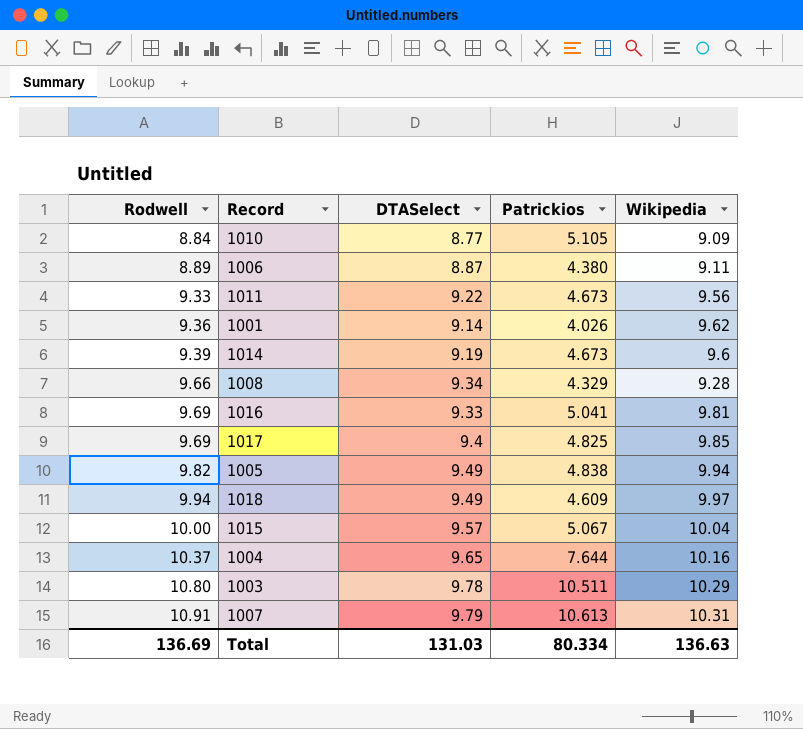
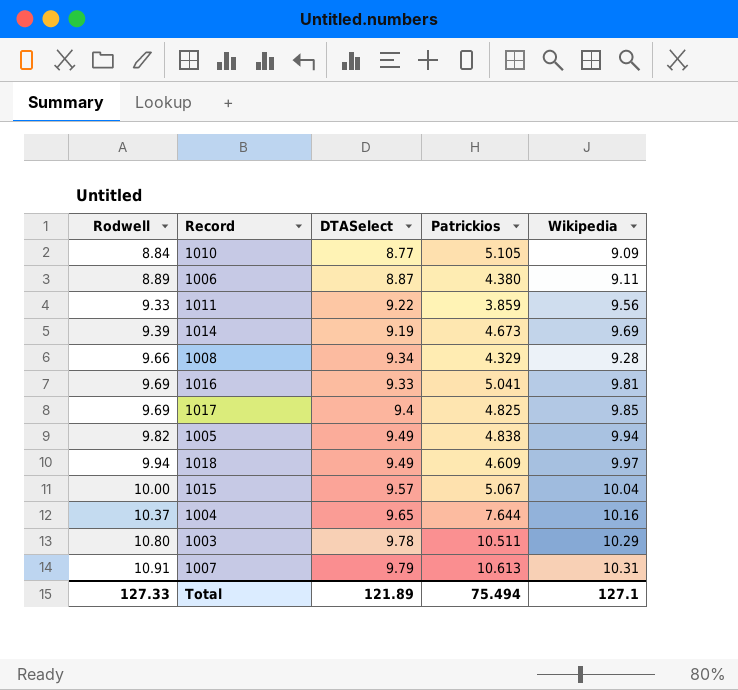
row 1001: 9.36 | 9.14 | 4.026 | 9.62 -> none
1011 | Patrickios: 4.673 -> 3.859
1014 | Wikipedia: 9.6 -> 9.69
Total | Rodwell: 136.69 -> 127.33
Total | DTASelect: 131.03 -> 121.89
Total | Patrickios: 80.334 -> 75.494
Total | Wikipedia: 136.63 -> 127.1

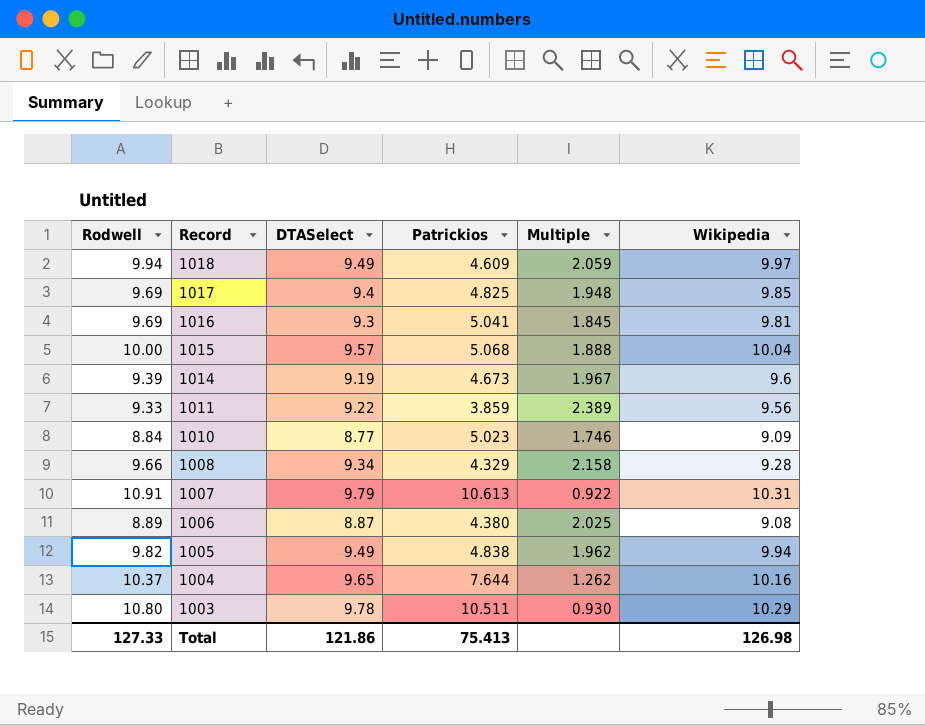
row order: Rodwell ascending -> Record descending
column Multiple | formula: none -> [DTASelect] / [Patrickios]
1016 | DTASelect: 9.33 -> 9.3
1015 | Patrickios: 5.067 -> 5.068
1014 | Wikipedia: 9.69 -> 9.6
1010 | Patrickios: 5.105 -> 5.023
1006 | Wikipedia: 9.11 -> 9.08
Total | DTASelect: 121.89 -> 121.86
Total | Patrickios: 75.494 -> 75.413
Total | Wikipedia: 127.1 -> 126.98

